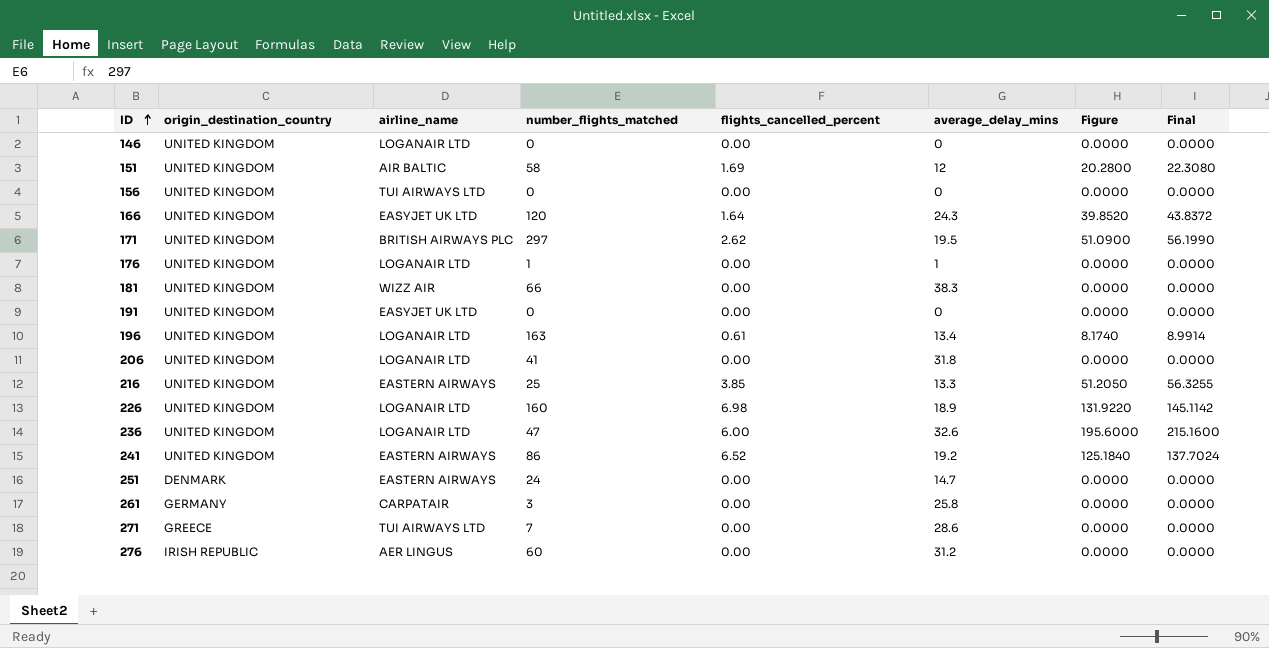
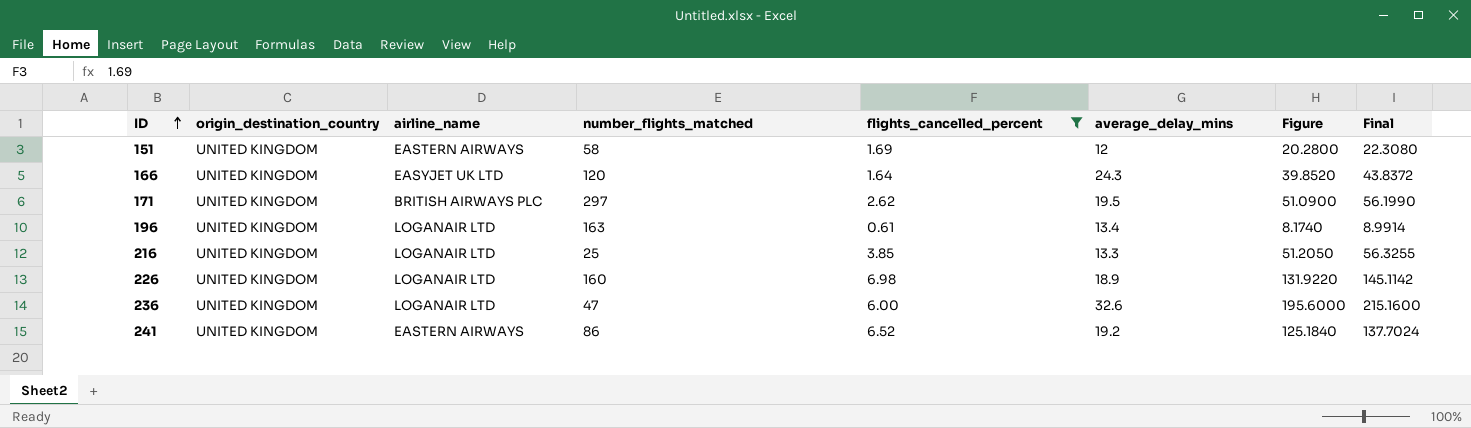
filter: none -> flights_cancelled_percent != 0.00
151 | airline_name: AIR BALTIC -> EASTERN AIRWAYS
216 | airline_name: EASTERN AIRWAYS -> LOGANAIR LTD

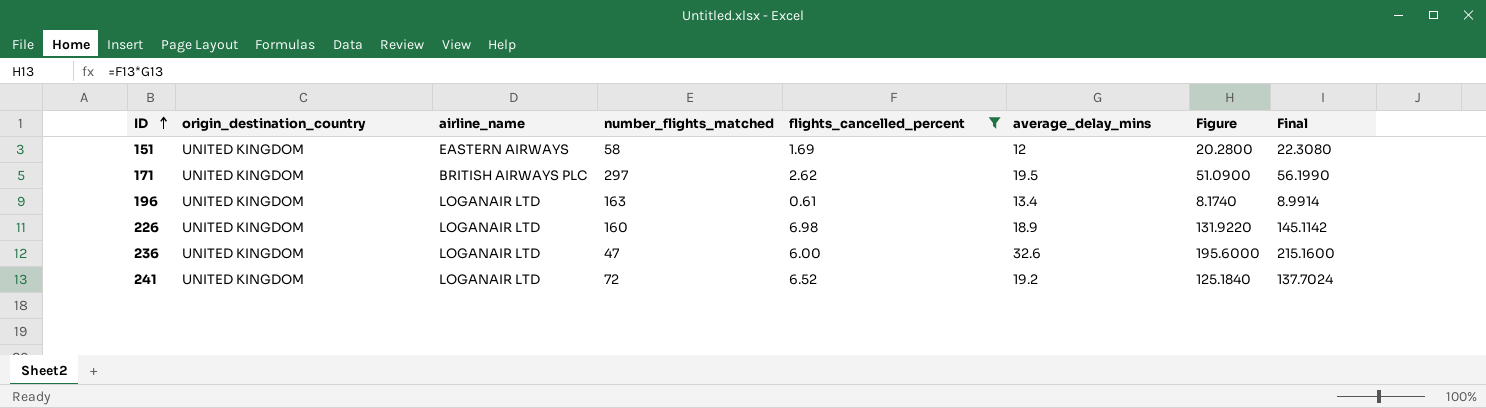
row 166: UNITED KINGDOM | EASYJET UK LTD | 120 | 1.64 | 24.3 | 39.8520 | 43.8372 -> none
row 216: UNITED KINGDOM | LOGANAIR LTD | 25 | 3.85 | 13.3 | 51.2050 | 56.3255 -> none
241 | airline_name: EASTERN AIRWAYS -> LOGANAIR LTD
241 | number_flights_matched: 86 -> 72

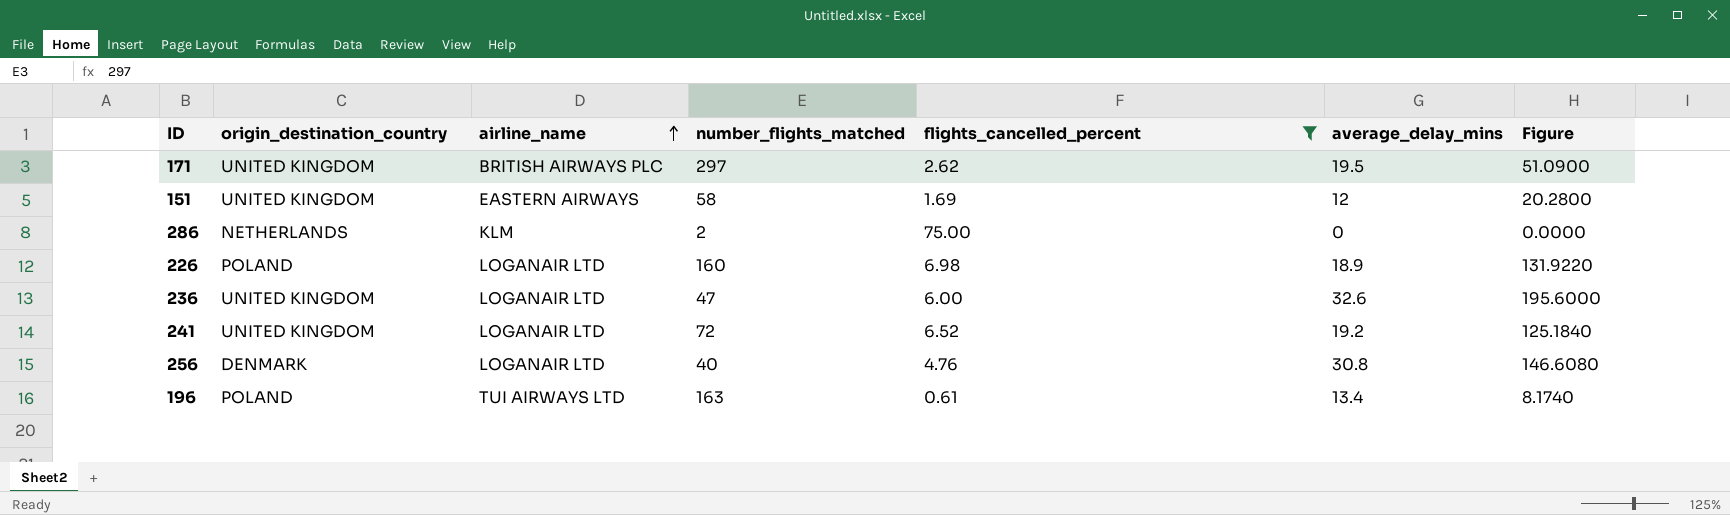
row order: ID ascending -> airline_name ascending
column Final | formula: [Figure] * 1.1 -> none
row 286: none -> NETHERLANDS | KLM | 2 | 75.00 | 0 | 0.0000
226 | origin_destination_country: UNITED KINGDOM -> POLAND
row 256: none -> DENMARK | LOGANAIR LTD | 40 | 4.76 | 30.8 | 146.6080
196 | origin_destination_country: UNITED KINGDOM -> POLAND
196 | airline_name: LOGANAIR LTD -> TUI AIRWAYS LTD

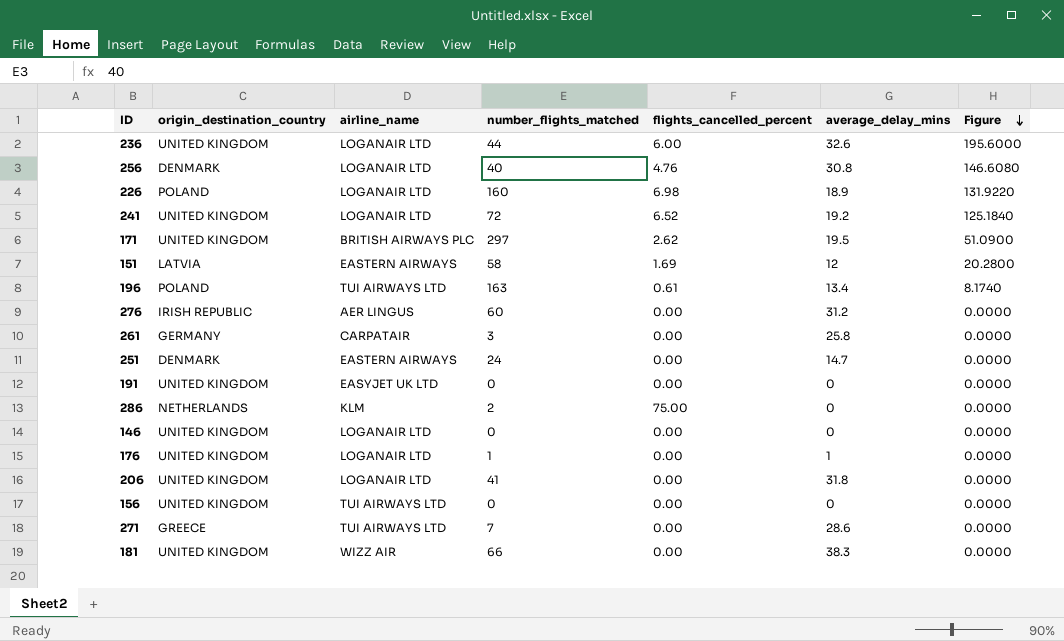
filter: flights_cancelled_percent != 0.00 -> none
row order: airline_name ascending -> Figure descending
236 | number_flights_matched: 47 -> 44
151 | origin_destination_country: UNITED KINGDOM -> LATVIA

